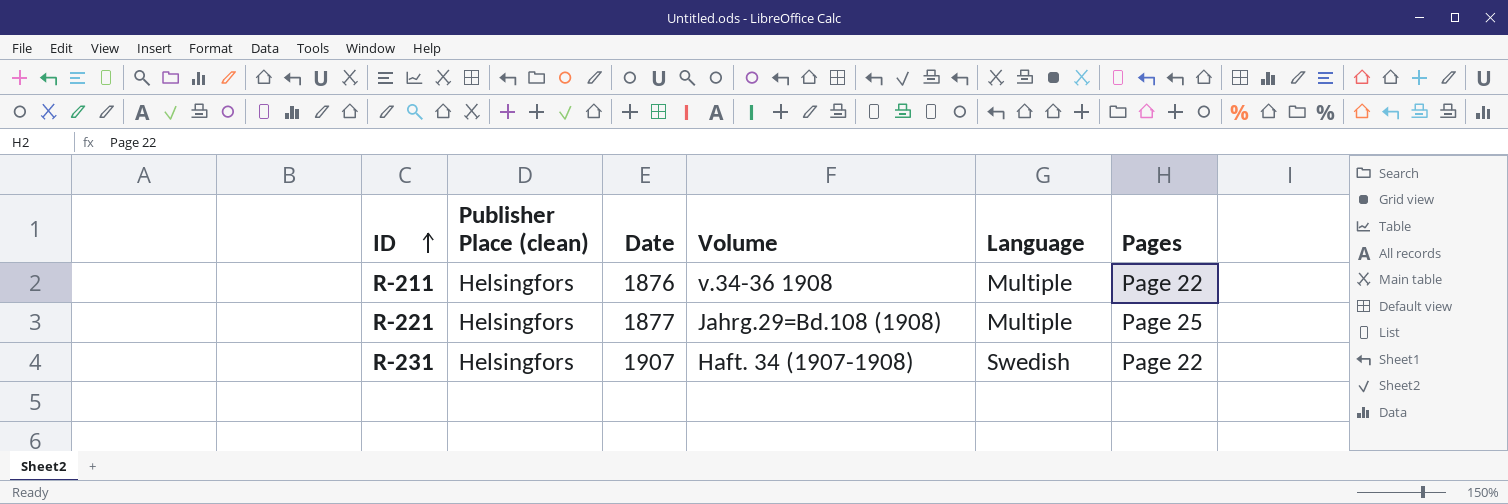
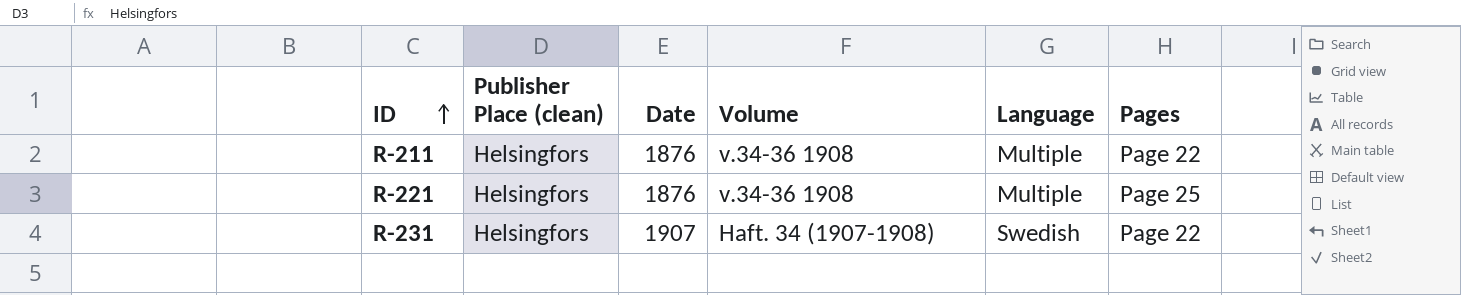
R-221 | Date: 1877 -> 1876
R-221 | Volume: Jahrg.29=Bd.108 (1908) -> v.34-36 1908

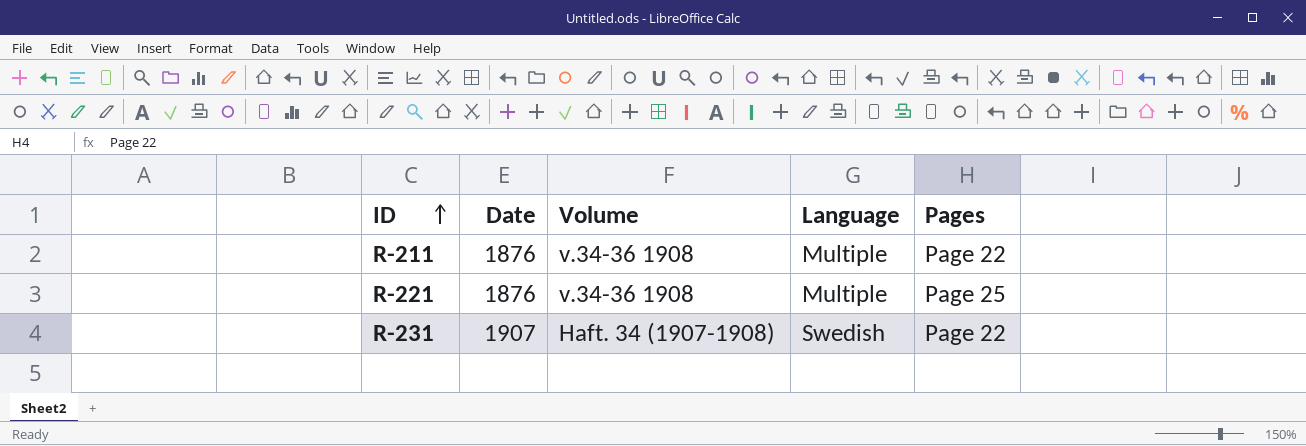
column Publisher Place (clean) | position: 2 -> none

